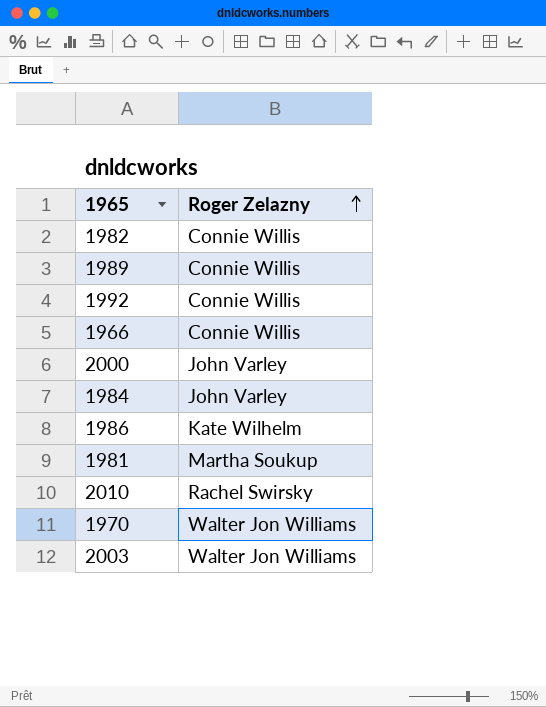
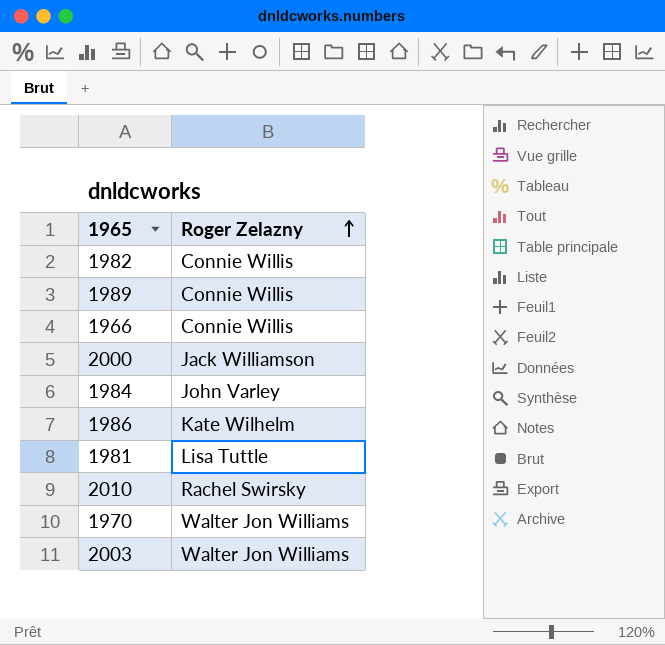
row 1992: Connie Willis -> none
2000 | Roger Zelazny: John Varley -> Jack Williamson
1981 | Roger Zelazny: Martha Soukup -> Lisa Tuttle

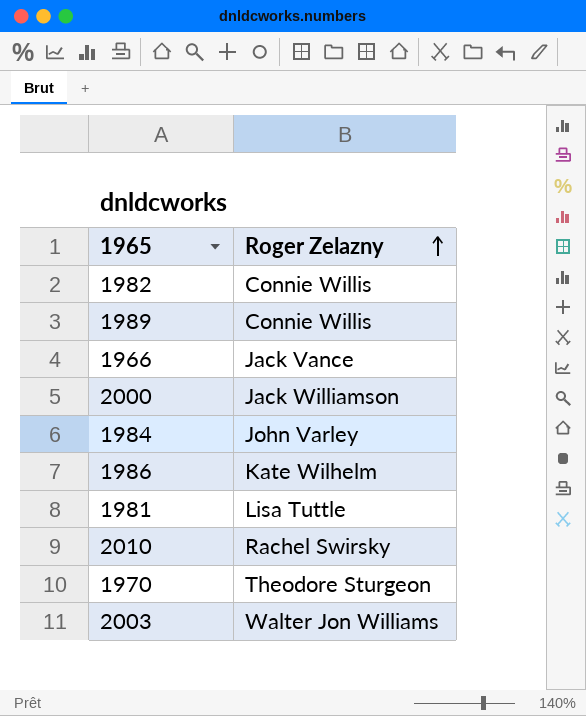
1966 | Roger Zelazny: Connie Willis -> Jack Vance
1970 | Roger Zelazny: Walter Jon Williams -> Theodore Sturgeon

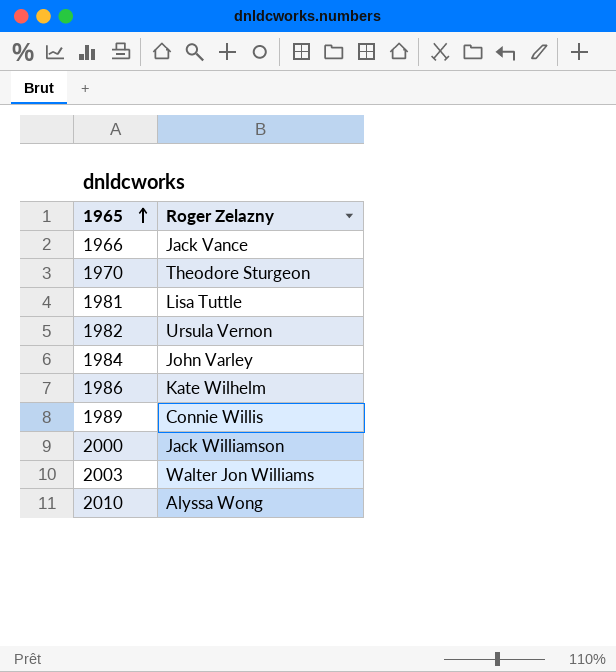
row order: Roger Zelazny ascending -> 1965 ascending
1982 | Roger Zelazny: Connie Willis -> Ursula Vernon
2010 | Roger Zelazny: Rachel Swirsky -> Alyssa Wong

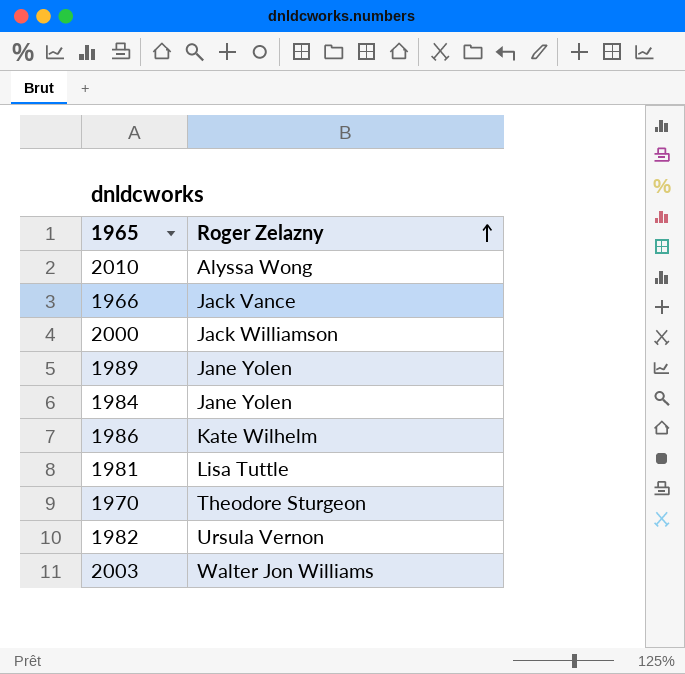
row order: 1965 ascending -> Roger Zelazny ascending
1989 | Roger Zelazny: Connie Willis -> Jane Yolen
1984 | Roger Zelazny: John Varley -> Jane Yolen

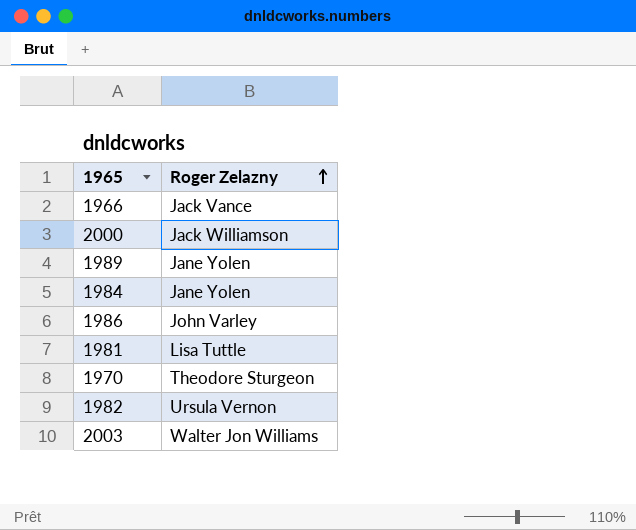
row 2010: Alyssa Wong -> none
1986 | Roger Zelazny: Kate Wilhelm -> John Varley

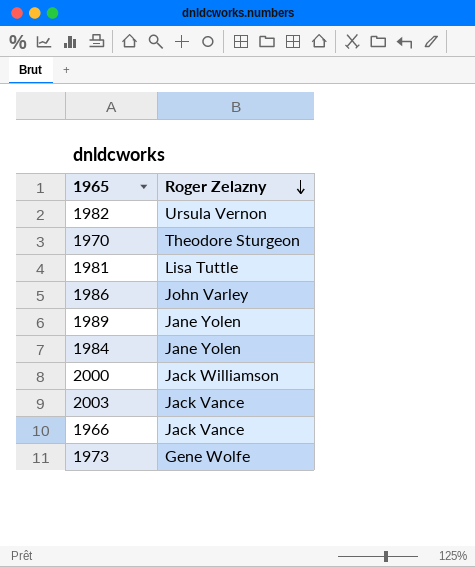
row order: Roger Zelazny ascending -> Roger Zelazny descending
2003 | Roger Zelazny: Walter Jon Williams -> Jack Vance
row 1973: none -> Gene Wolfe

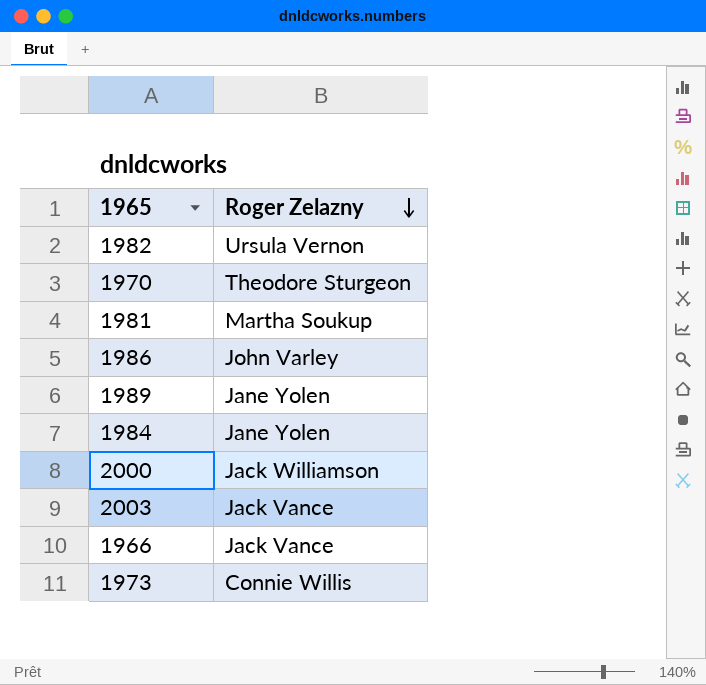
1981 | Roger Zelazny: Lisa Tuttle -> Martha Soukup
1973 | Roger Zelazny: Gene Wolfe -> Connie Willis

